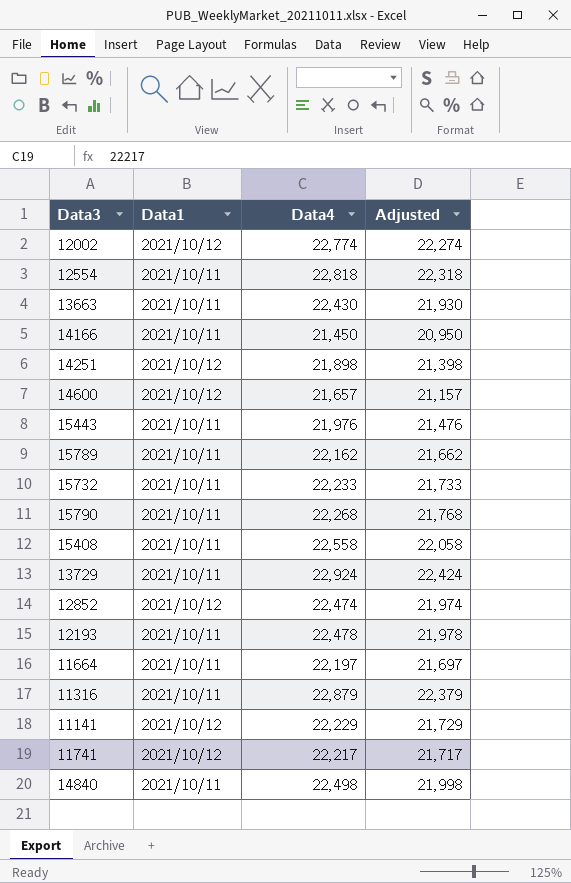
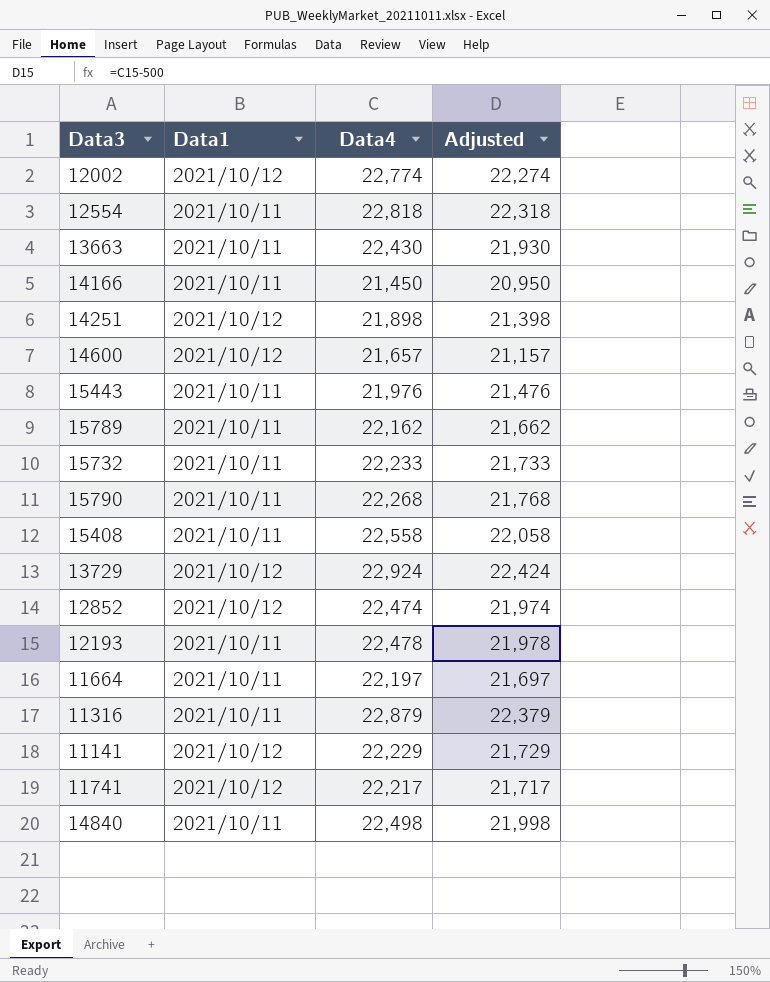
13729 | Data1: 2021/10/11 -> 2021/10/12

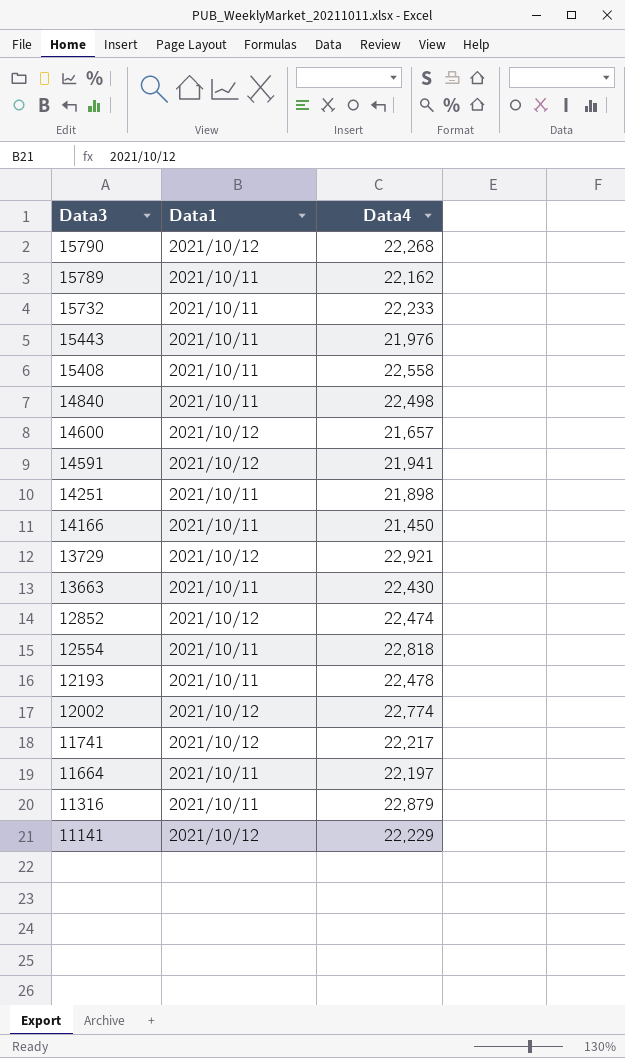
row order: none -> Data3 descending
column Adjusted | formula: [Data4] - 500 -> none
15790 | Data1: 2021/10/11 -> 2021/10/12
row 14591: none -> 2021/10/12 | 21,941
14251 | Data1: 2021/10/12 -> 2021/10/11
13729 | Data4: 22,924 -> 22,921

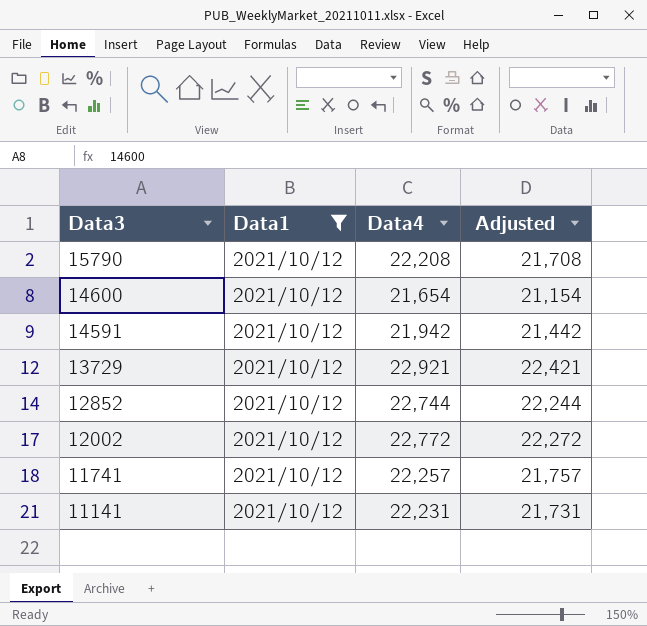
filter: none -> Data1 = 2021/10/12
column Adjusted | formula: none -> [Data4] - 500
15790 | Data4: 22,268 -> 22,208
14600 | Data4: 21,657 -> 21,654
14591 | Data4: 21,941 -> 21,942
12852 | Data4: 22,474 -> 22,744
12002 | Data4: 22,774 -> 22,772
11741 | Data4: 22,217 -> 22,257
11141 | Data4: 22,229 -> 22,231

